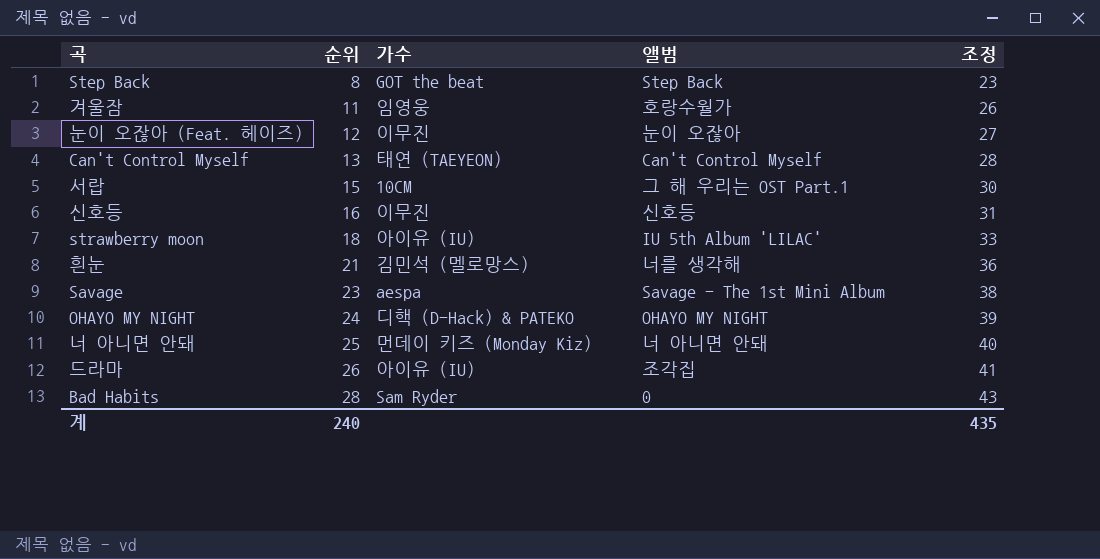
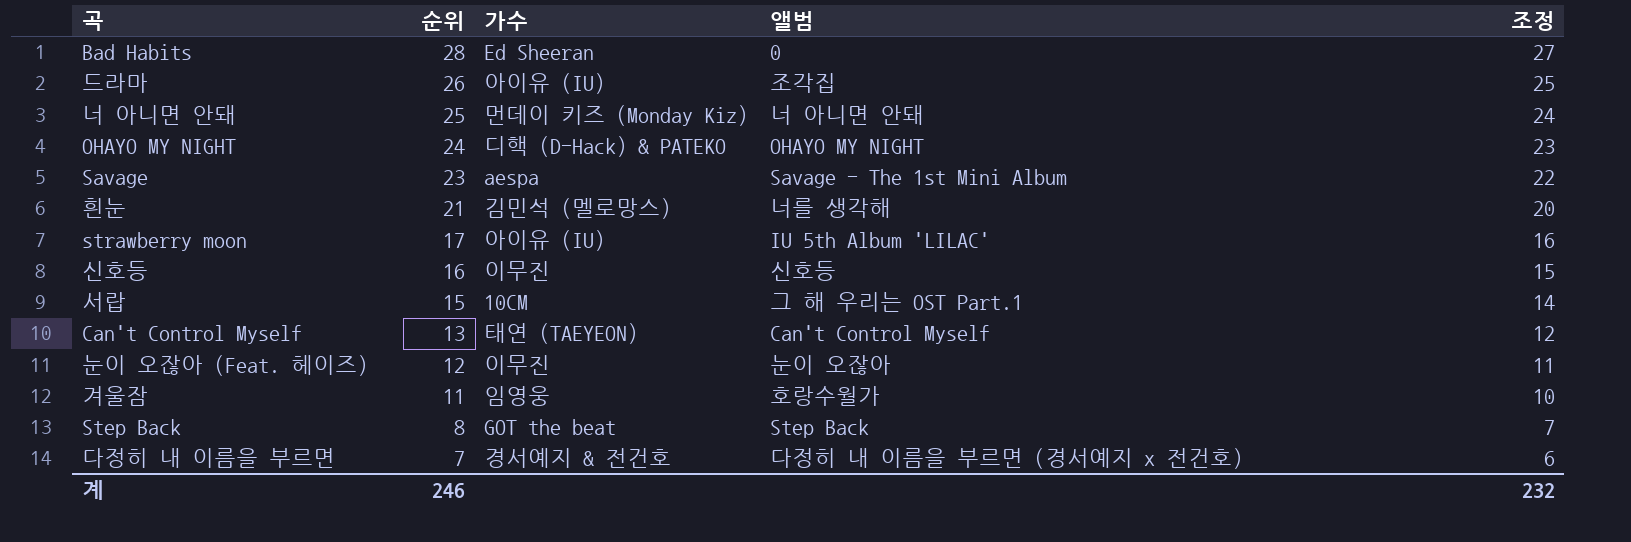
row order: 순위 ascending -> 순위 descending
column 조정 | formula: [순위] + 15 -> [순위] - 1
Bad Habits | 가수: Sam Ryder -> Ed Sheeran
strawberry moon | 순위: 18 -> 17
row 다정히 내 이름을 부르면: none -> 7 | 경서예지 & 전건호 | 다정히 내 이름을 부르면 (경서예지 x 전건호) | 6
계 | 순위: 240 -> 246
계 | 조정: 435 -> 232

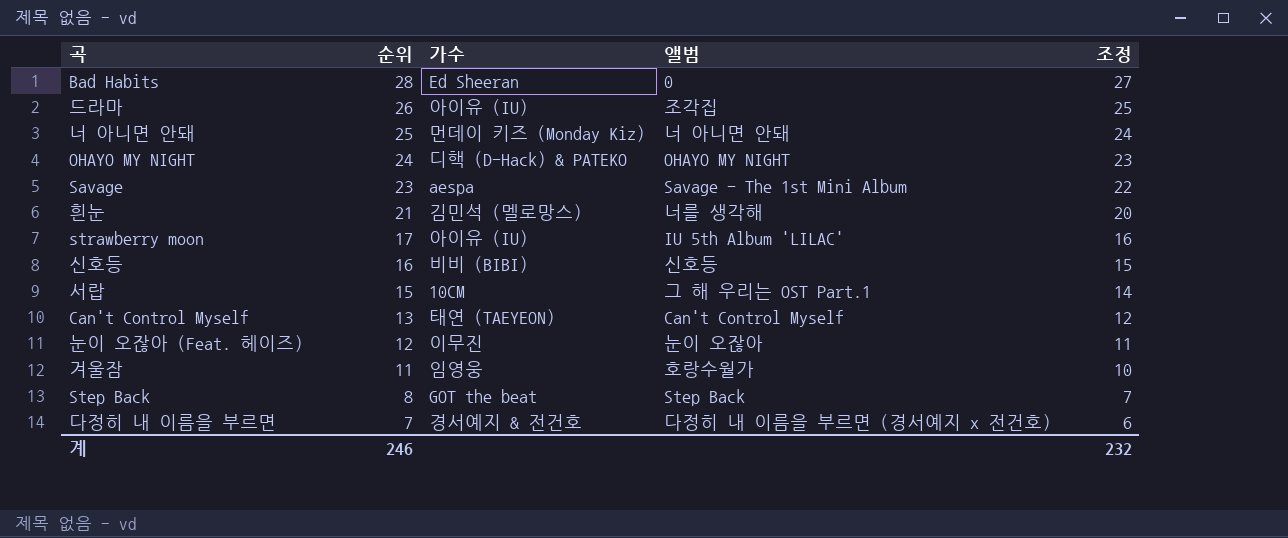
신호등 | 가수: 이무진 -> 비비 (BIBI)

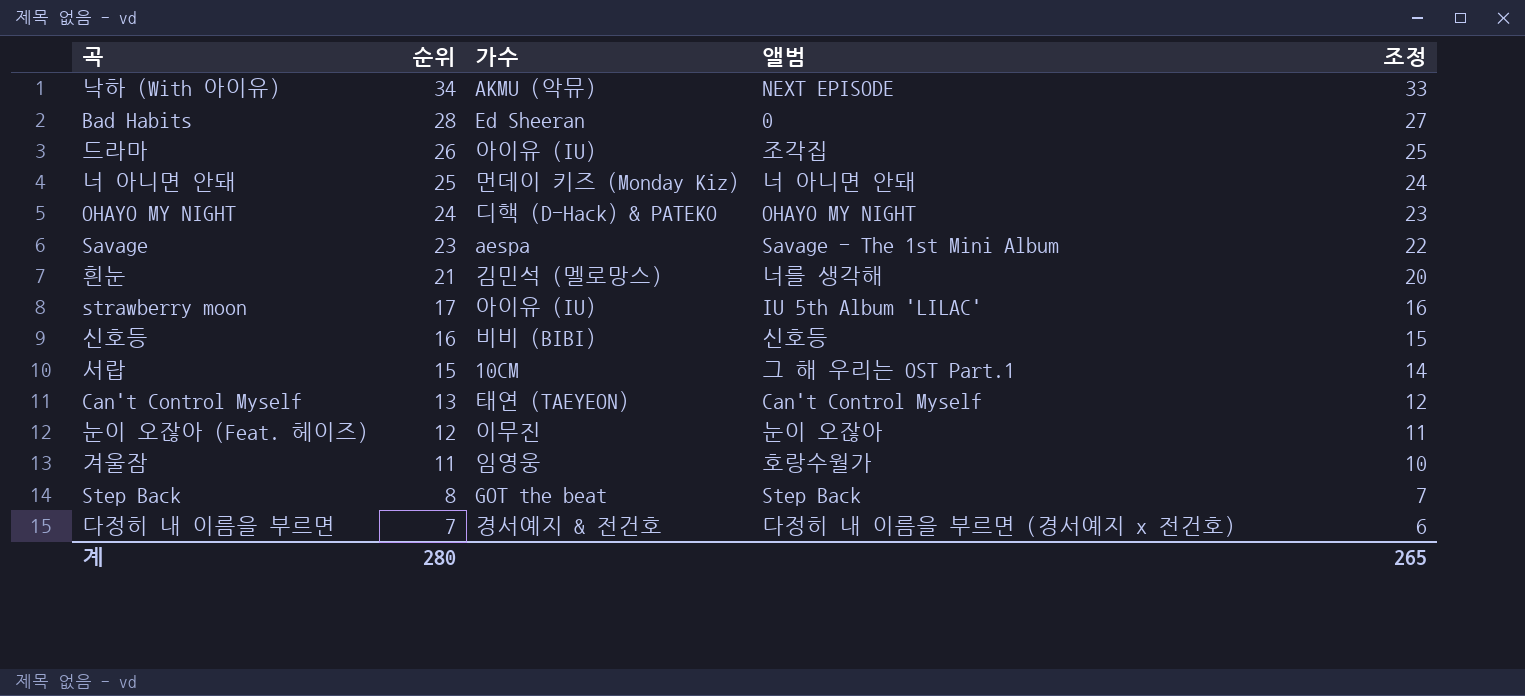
row 낙하 (With 아이유): none -> 34 | AKMU (악뮤) | NEXT EPISODE | 33
계 | 순위: 246 -> 280
계 | 조정: 232 -> 265

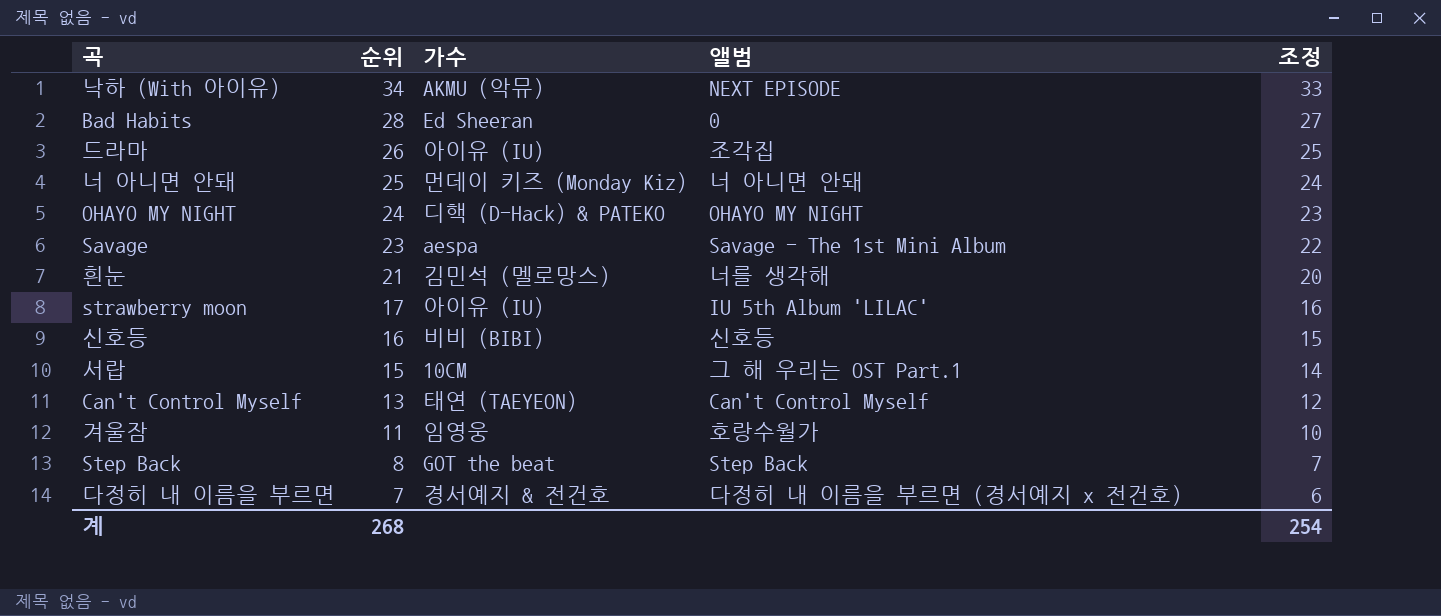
row 눈이 오잖아 (Feat. 헤이즈): 12 | 이무진 | 눈이 오잖아 | 11 -> none
계 | 순위: 280 -> 268
계 | 조정: 265 -> 254

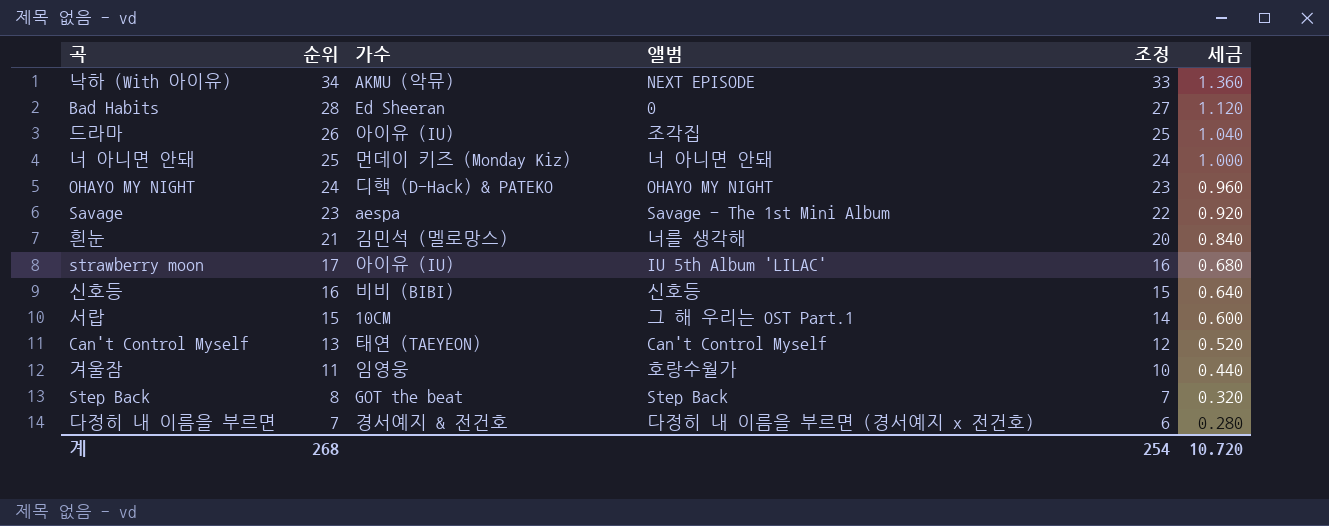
column 세금 | formula: none -> [순위] * 0.04

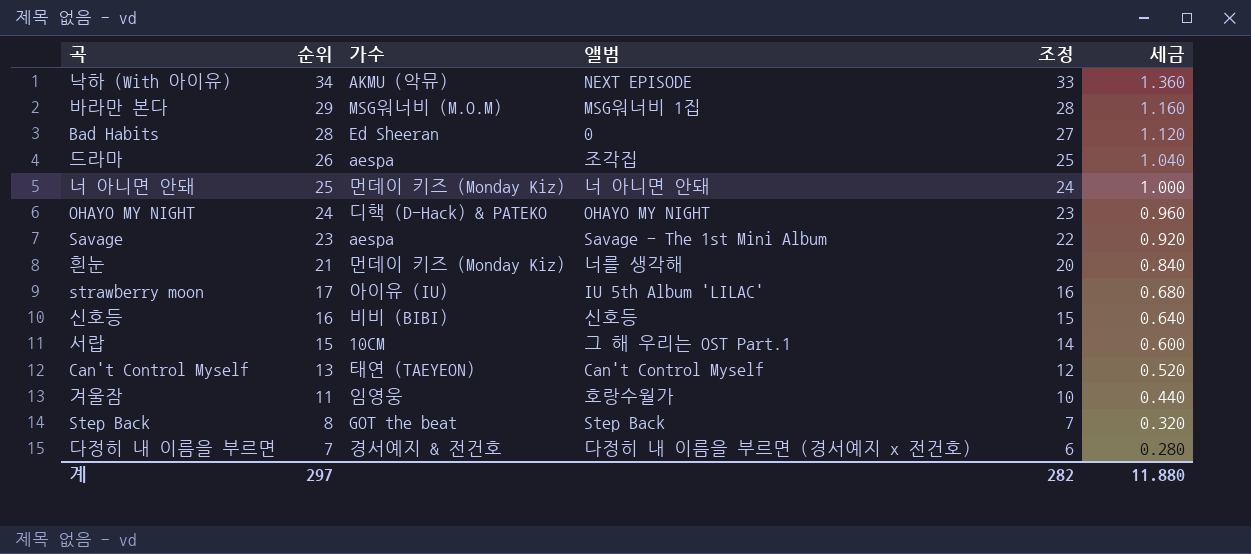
row 바라만 본다: none -> 29 | MSG워너비 (M.O.M) | MSG워너비 1집 | 28 | 1.160
드라마 | 가수: 아이유 (IU) -> aespa
흰눈 | 가수: 김민석 (멜로망스) -> 먼데이 키즈 (Monday Kiz)
계 | 순위: 268 -> 297
계 | 조정: 254 -> 282
계 | 세금: 10.720 -> 11.880

